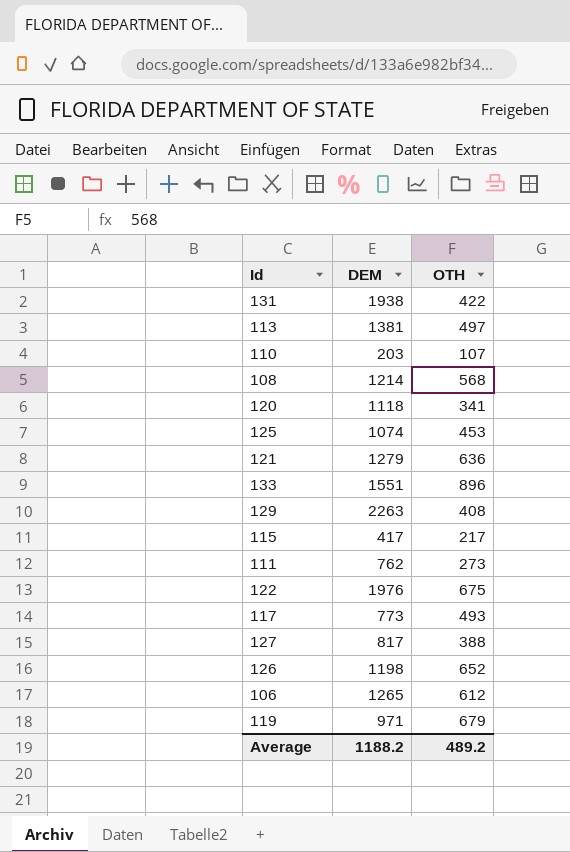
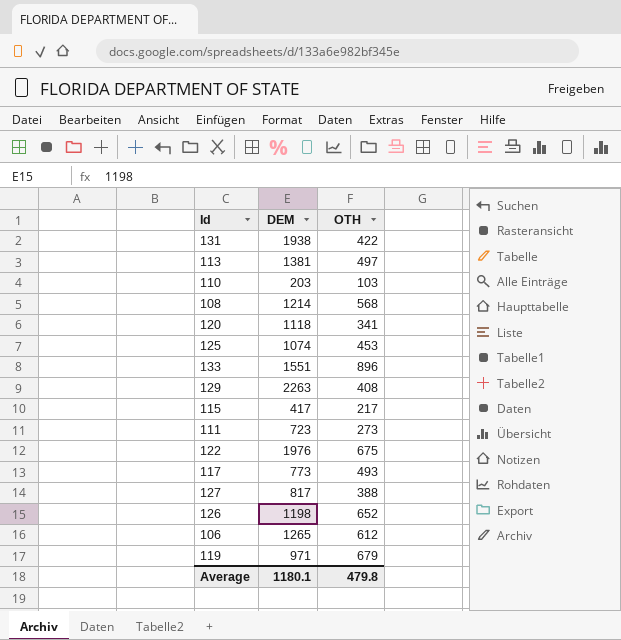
row 121: 1279 | 636 -> none
110 | OTH: 107 -> 103
111 | DEM: 762 -> 723
Average | DEM: 1188.2 -> 1180.1
Average | OTH: 489.2 -> 479.8

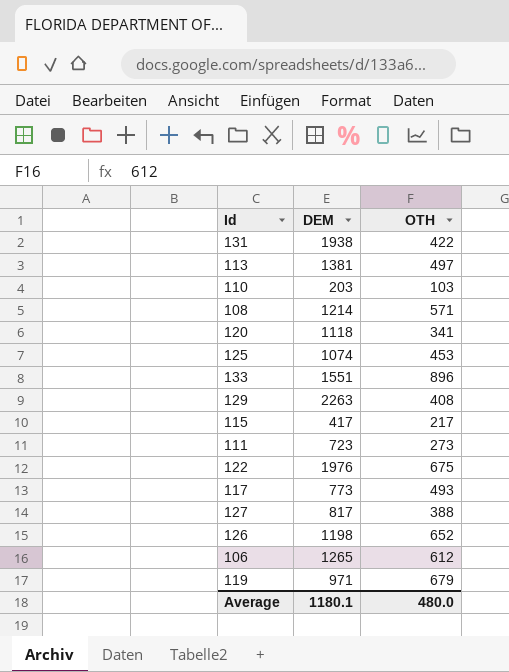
108 | OTH: 568 -> 571
Average | OTH: 479.8 -> 480.0

